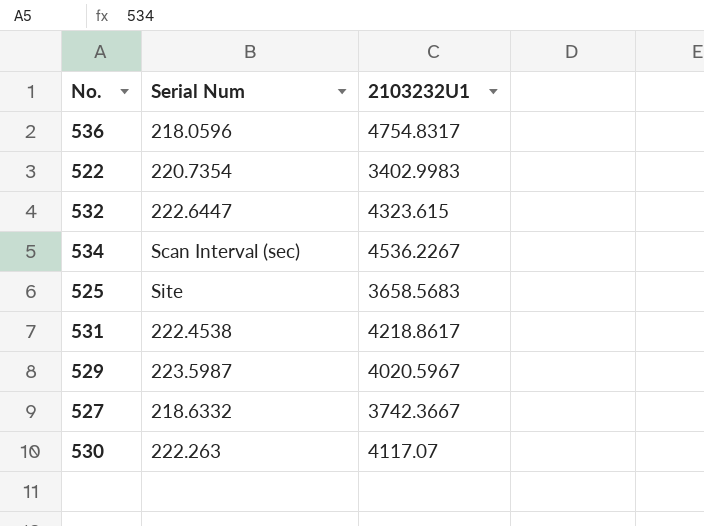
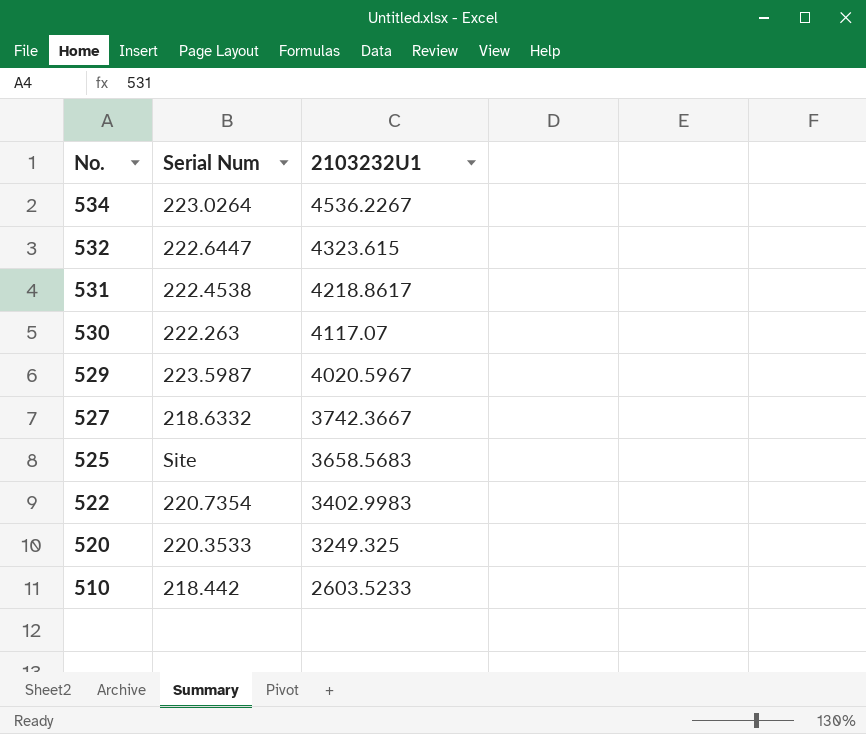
row order: none -> No. descending
row 536: 218.0596 | 4754.8317 -> none
534 | Serial Num: Scan Interval (sec) -> 223.0264
row 520: none -> 220.3533 | 3249.325
row 510: none -> 218.442 | 2603.5233

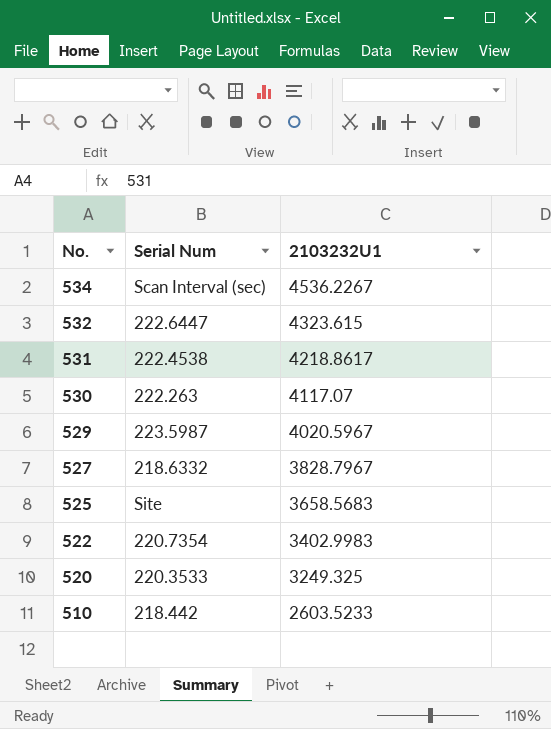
534 | Serial Num: 223.0264 -> Scan Interval (sec)
527 | 2103232U1: 3742.3667 -> 3828.7967

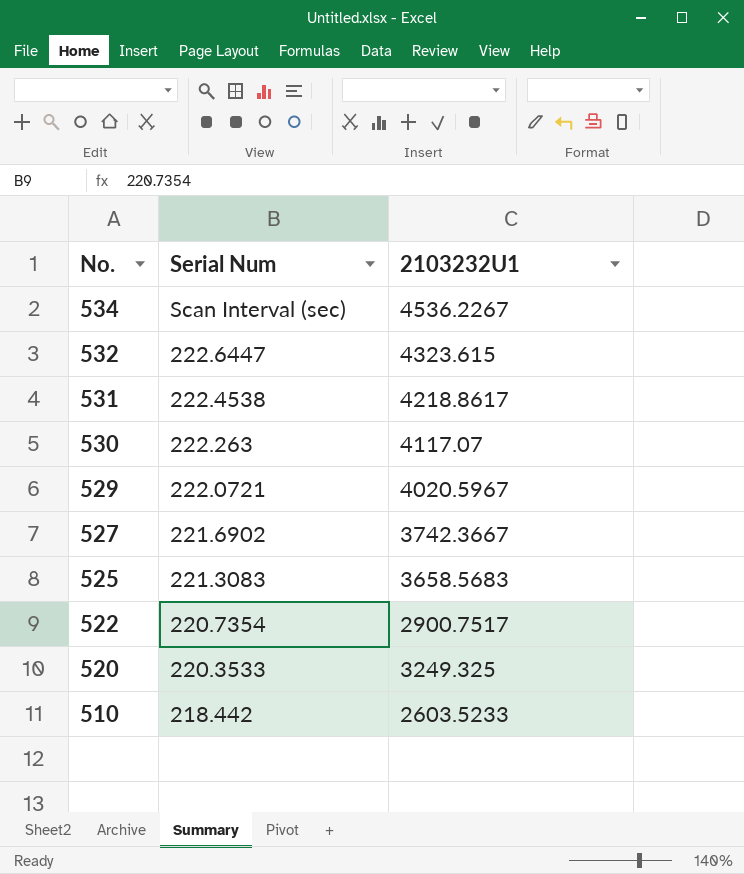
529 | Serial Num: 223.5987 -> 222.0721
527 | Serial Num: 218.6332 -> 221.6902
527 | 2103232U1: 3828.7967 -> 3742.3667
525 | Serial Num: Site -> 221.3083
522 | 2103232U1: 3402.9983 -> 2900.7517

